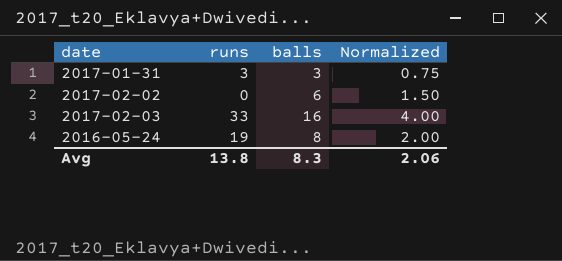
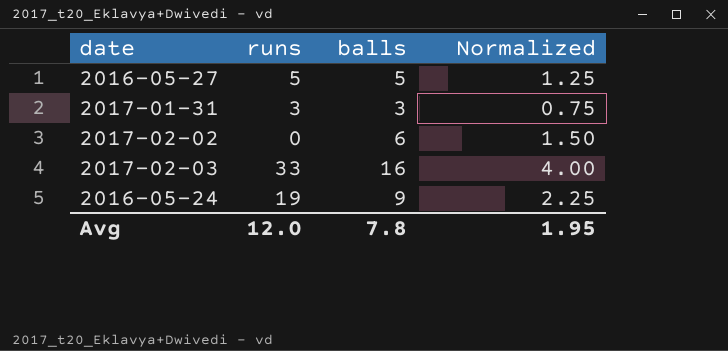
row 2016-05-27: none -> 5 | 5 | 1.25
2016-05-24 | balls: 8 -> 9
2016-05-24 | Normalized: 2.00 -> 2.25
Avg | runs: 13.8 -> 12.0
Avg | balls: 8.3 -> 7.8
Avg | Normalized: 2.06 -> 1.95

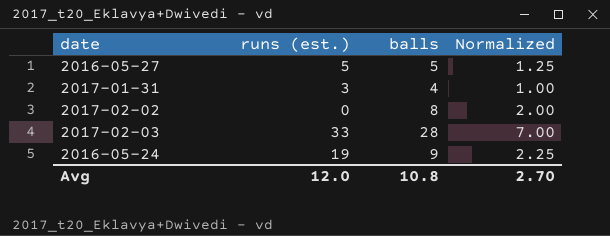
column name: runs -> runs (est.)
2017-01-31 | balls: 3 -> 4
2017-01-31 | Normalized: 0.75 -> 1.00
2017-02-02 | balls: 6 -> 8
2017-02-02 | Normalized: 1.50 -> 2.00
2017-02-03 | balls: 16 -> 28
2017-02-03 | Normalized: 4.00 -> 7.00
Avg | balls: 7.8 -> 10.8
Avg | Normalized: 1.95 -> 2.70

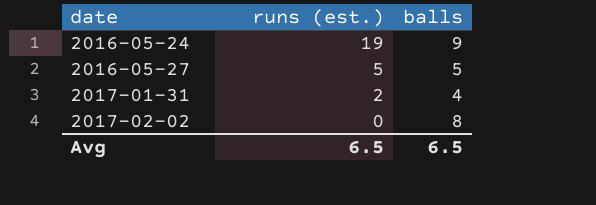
row order: none -> date ascending
column Normalized | formula: [balls] * 0.25 -> none
row 2017-02-03: 33 | 28 | 7.00 -> none
2017-01-31 | runs (est.): 3 -> 2
Avg | runs (est.): 12.0 -> 6.5
Avg | balls: 10.8 -> 6.5

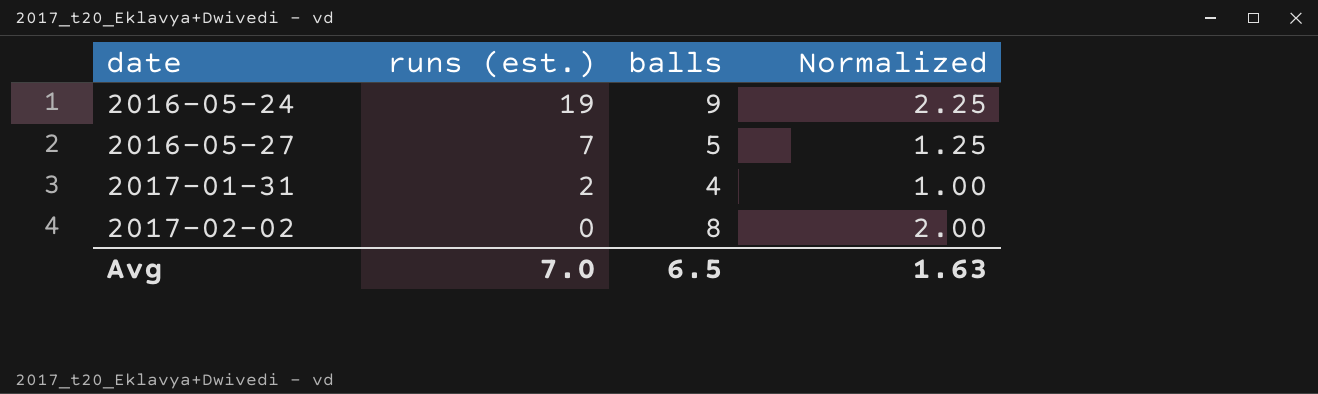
column Normalized | formula: none -> [balls] * 0.25
2016-05-27 | runs (est.): 5 -> 7
Avg | runs (est.): 6.5 -> 7.0

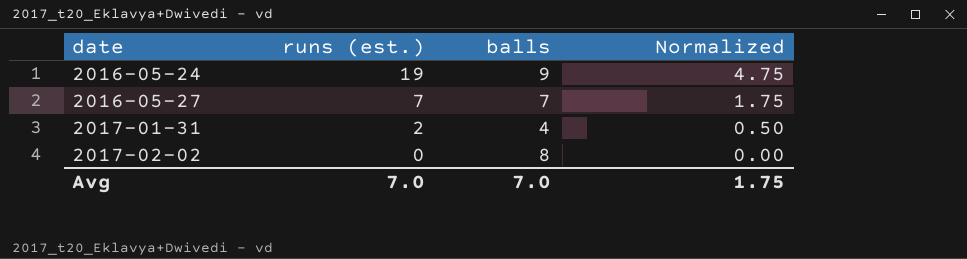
column Normalized | formula: [balls] * 0.25 -> [runs (est.)] * 0.25
2016-05-27 | balls: 5 -> 7
Avg | balls: 6.5 -> 7.0
Avg | Normalized: 1.63 -> 1.75

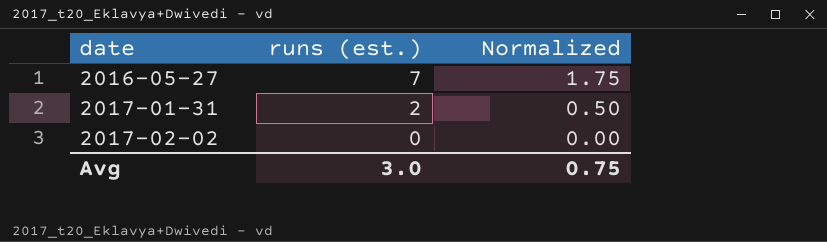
column balls | position: 3 -> none
row 2016-05-24: 19 | 9 | 4.75 -> none
Avg | runs (est.): 7.0 -> 3.0
Avg | Normalized: 1.75 -> 0.75

